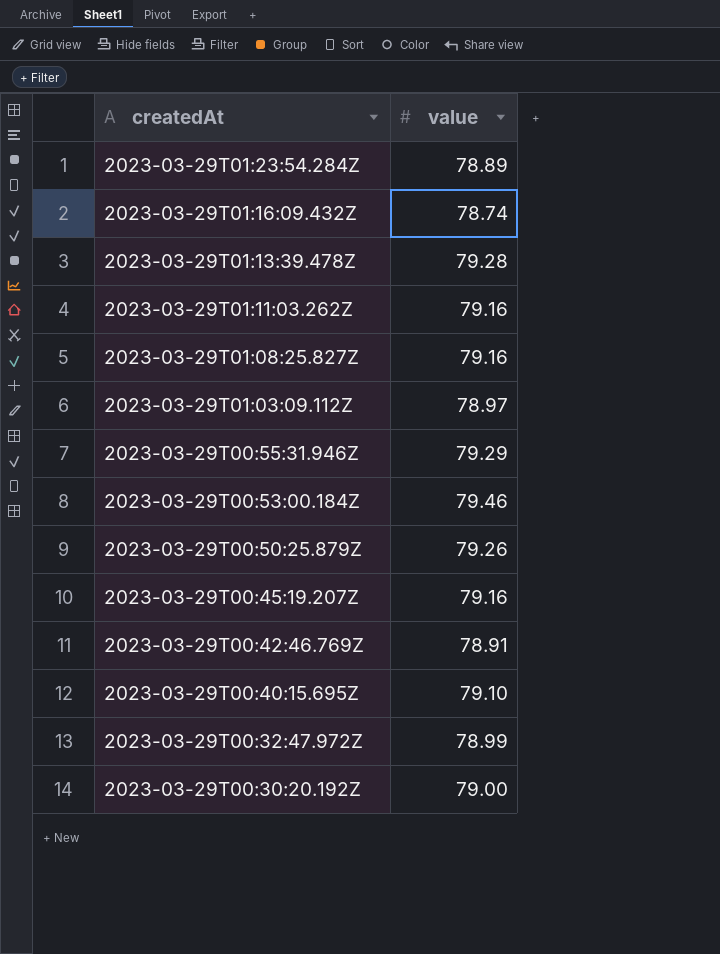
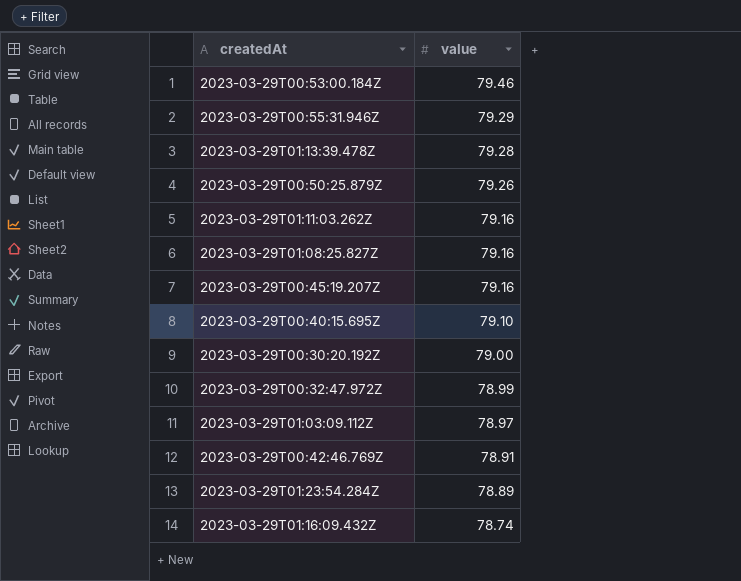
row order: createdAt descending -> value descending

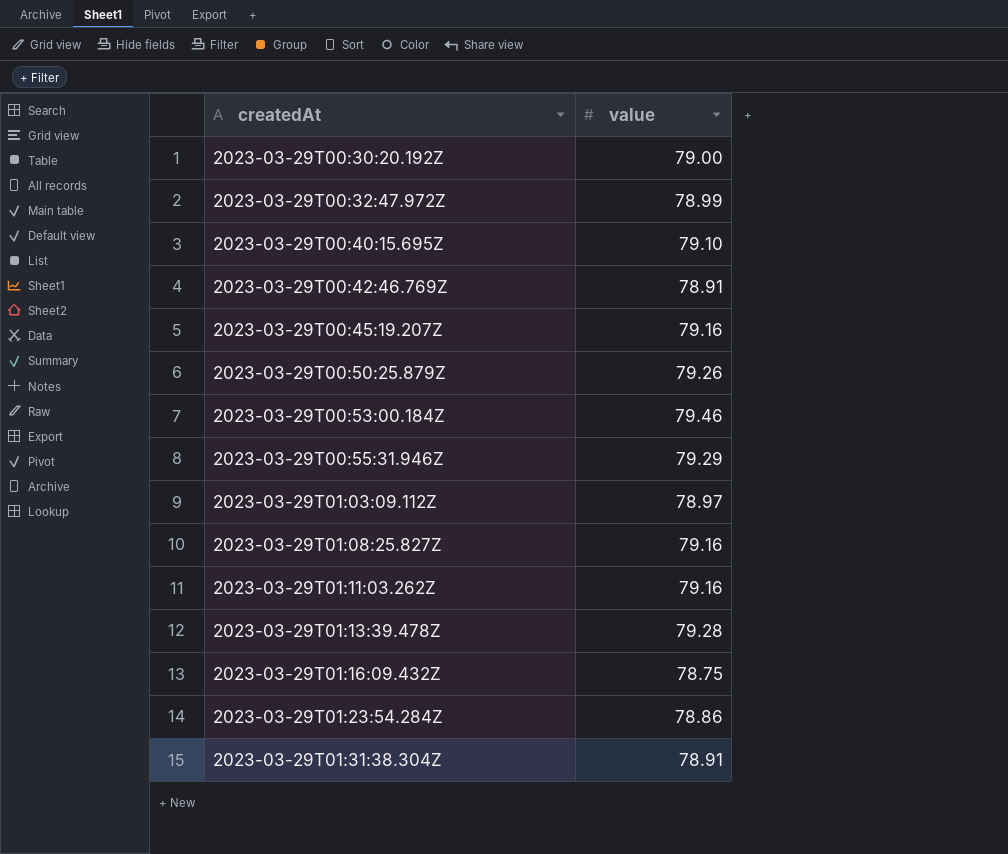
row order: value descending -> createdAt ascending
2023-03-29T01:16:09.432Z | value: 78.74 -> 78.75
2023-03-29T01:23:54.284Z | value: 78.89 -> 78.86
row 2023-03-29T01:31:38.304Z: none -> 78.91

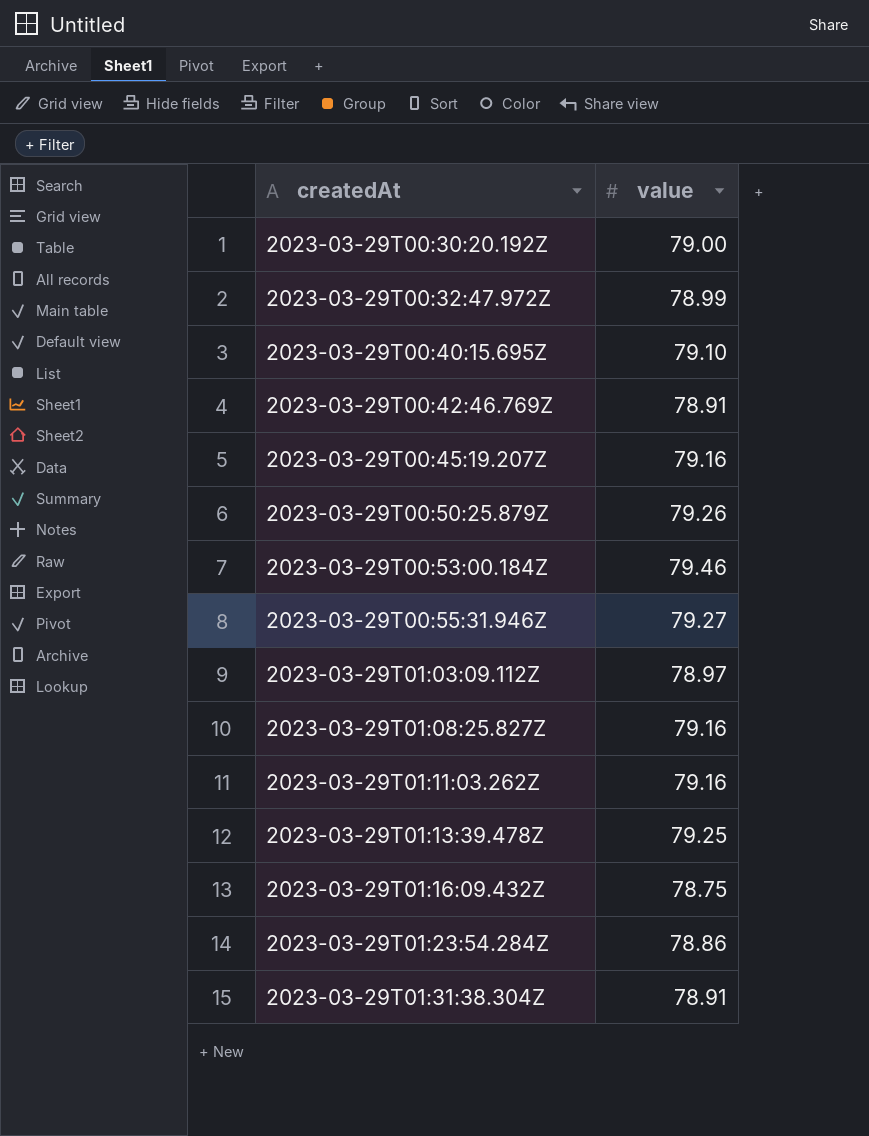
2023-03-29T00:55:31.946Z | value: 79.29 -> 79.27
2023-03-29T01:13:39.478Z | value: 79.28 -> 79.25

